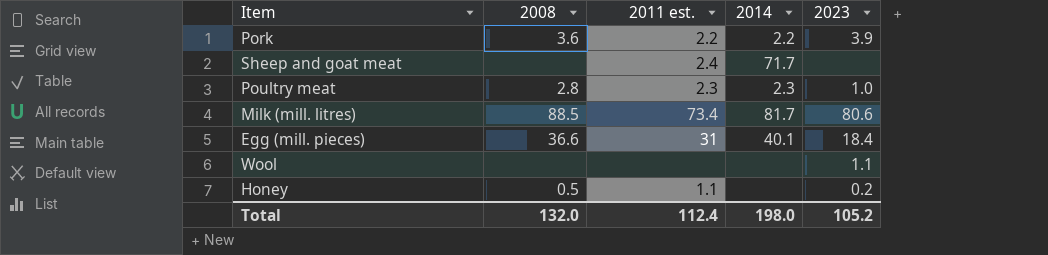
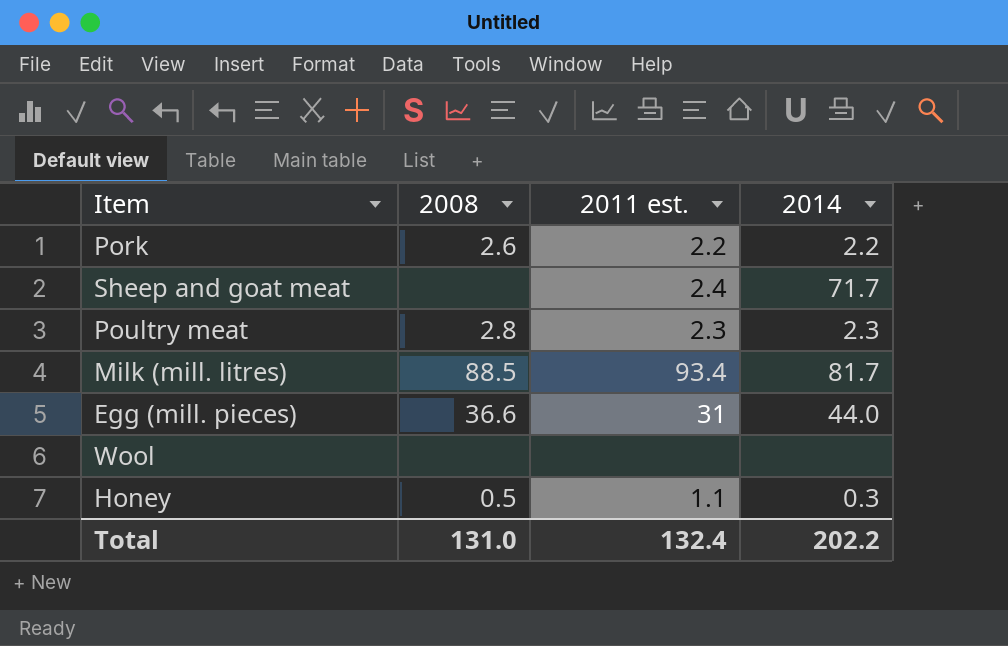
column 2023 | position: 5 -> none
Pork | 2008: 3.6 -> 2.6
Milk (mill. litres) | 2011 est.: 73.4 -> 93.4
Egg (mill. pieces) | 2014: 40.1 -> 44.0
Honey | 2014: none -> 0.3
Total | 2008: 132.0 -> 131.0
Total | 2011 est.: 112.4 -> 132.4
Total | 2014: 198.0 -> 202.2

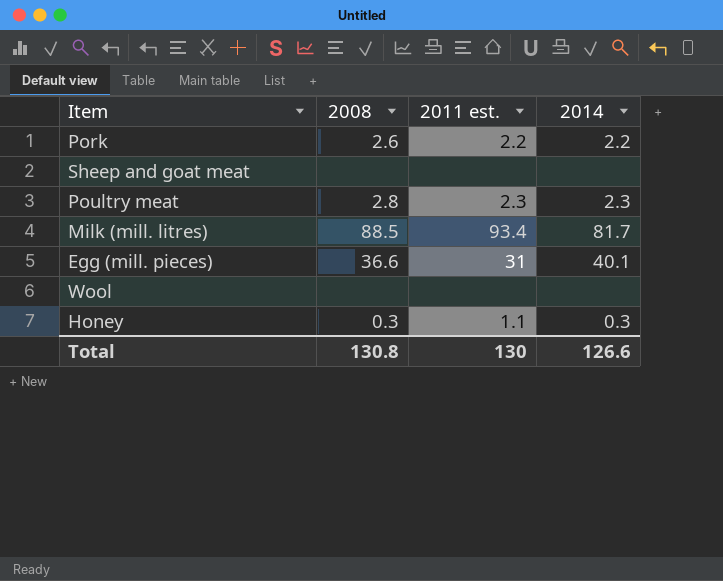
Sheep and goat meat | 2011 est.: 2.4 -> none
Sheep and goat meat | 2014: 71.7 -> none
Egg (mill. pieces) | 2014: 44.0 -> 40.1
Honey | 2008: 0.5 -> 0.3
Total | 2008: 131.0 -> 130.8
Total | 2011 est.: 132.4 -> 130
Total | 2014: 202.2 -> 126.6

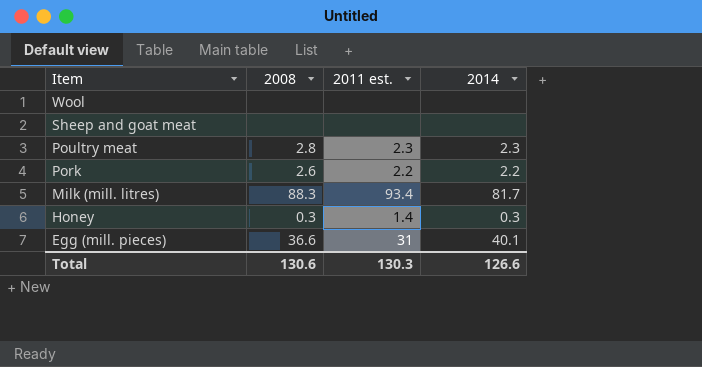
row order: none -> Item descending
Milk (mill. litres) | 2008: 88.5 -> 88.3
Honey | 2011 est.: 1.1 -> 1.4
Total | 2008: 130.8 -> 130.6
Total | 2011 est.: 130 -> 130.3

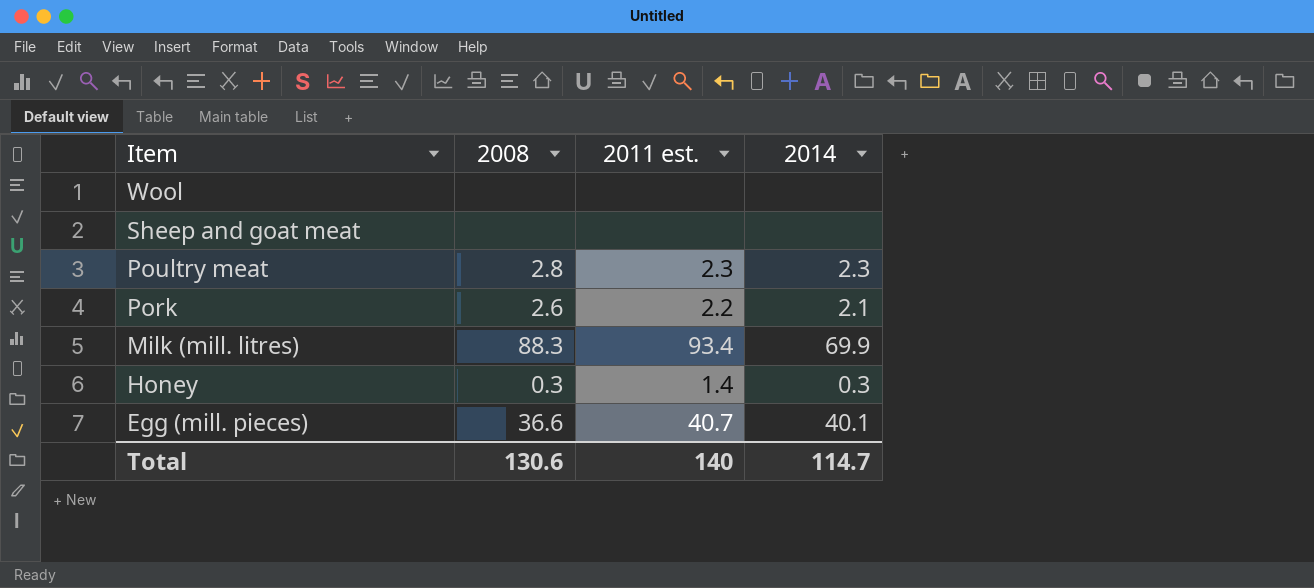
Pork | 2014: 2.2 -> 2.1
Milk (mill. litres) | 2014: 81.7 -> 69.9
Egg (mill. pieces) | 2011 est.: 31 -> 40.7
Total | 2011 est.: 130.3 -> 140
Total | 2014: 126.6 -> 114.7

